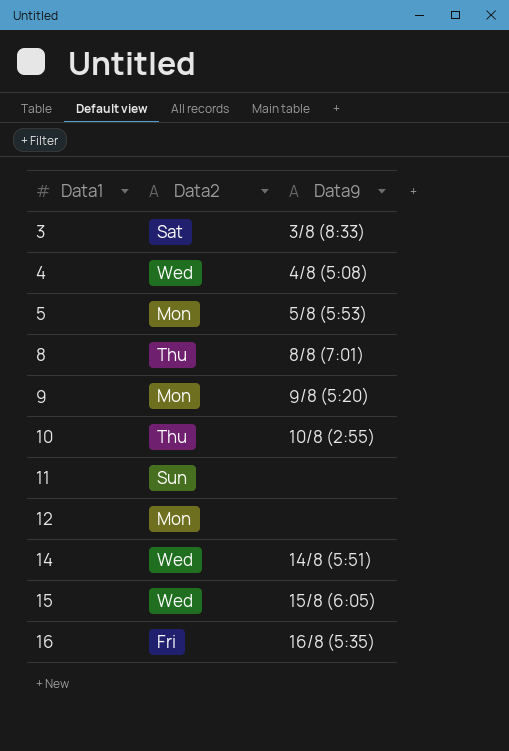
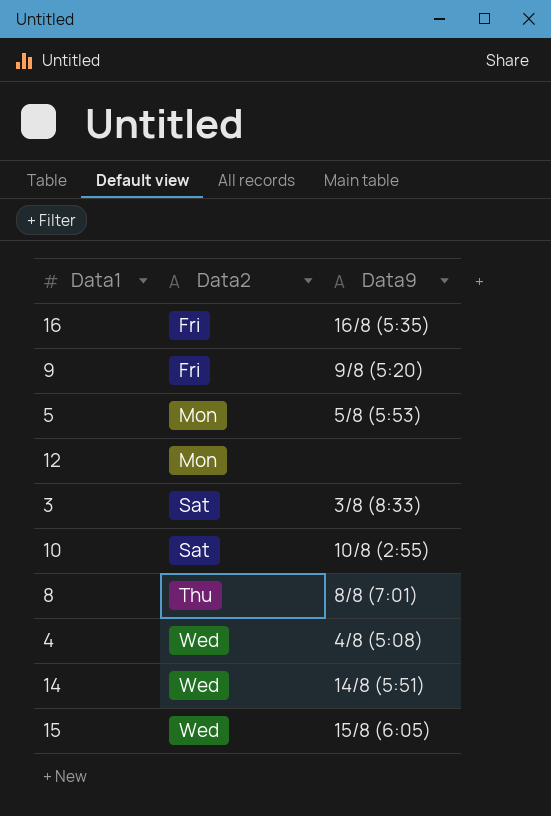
row order: Data1 ascending -> Data2 ascending
row 11: Sun | none -> none
9 | Data2: Mon -> Fri
10 | Data2: Thu -> Sat

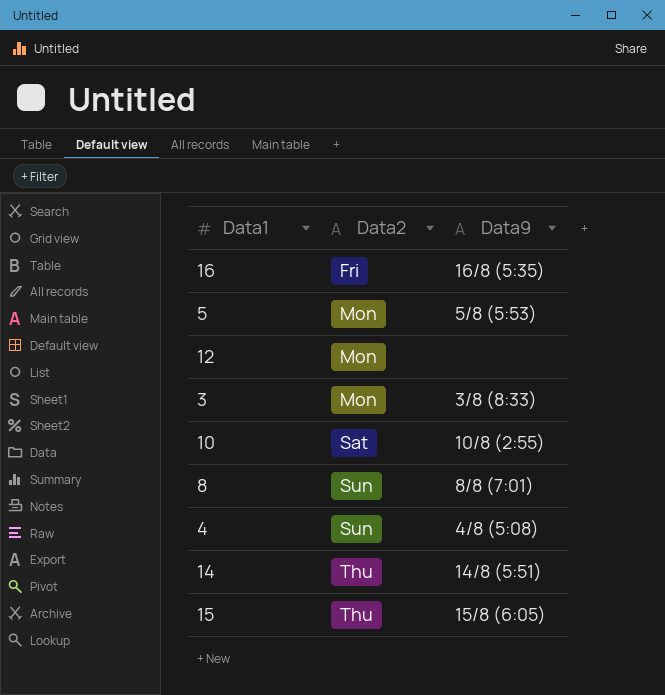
row 9: Fri | 9/8 (5:20) -> none
3 | Data2: Sat -> Mon
8 | Data2: Thu -> Sun
4 | Data2: Wed -> Sun
14 | Data2: Wed -> Thu
15 | Data2: Wed -> Thu

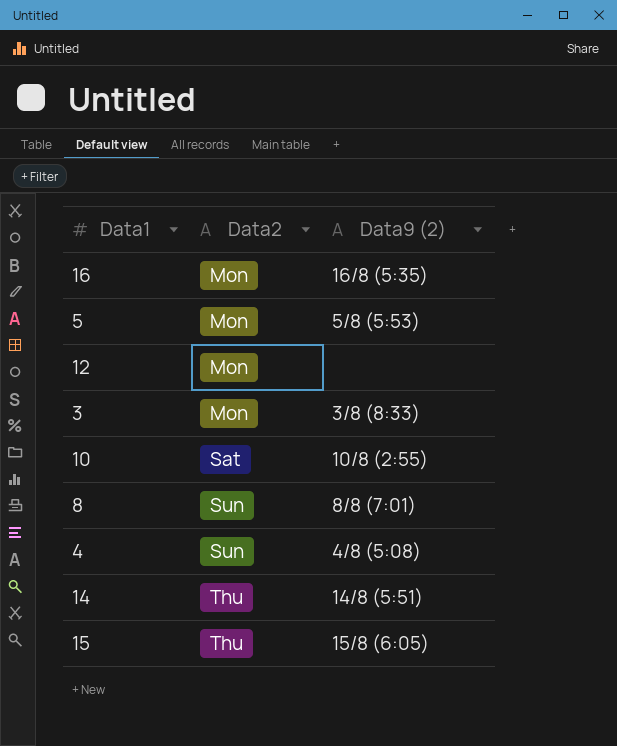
column name: Data9 -> Data9 (2)
16 | Data2: Fri -> Mon

